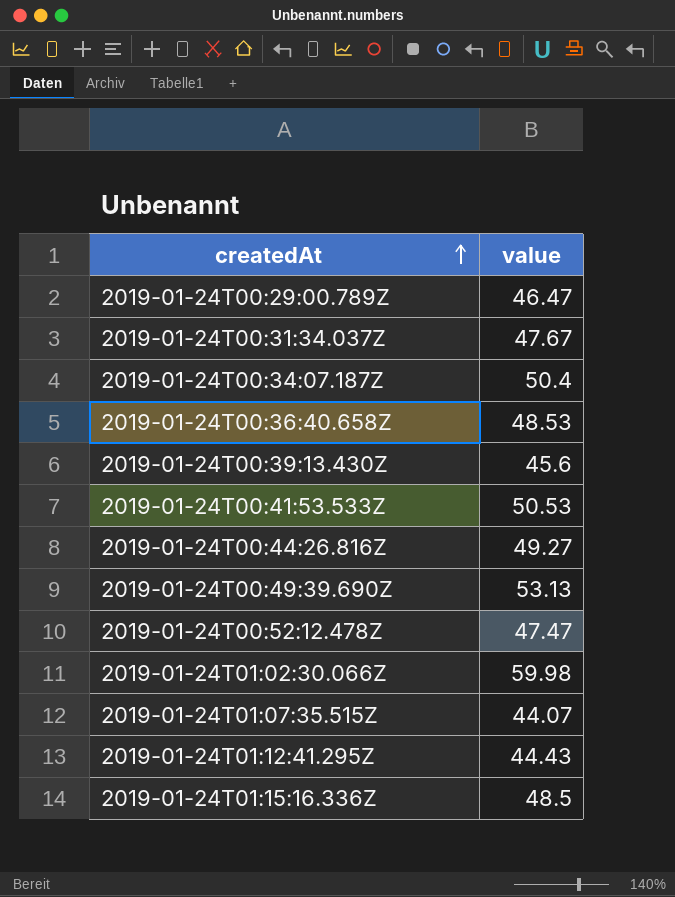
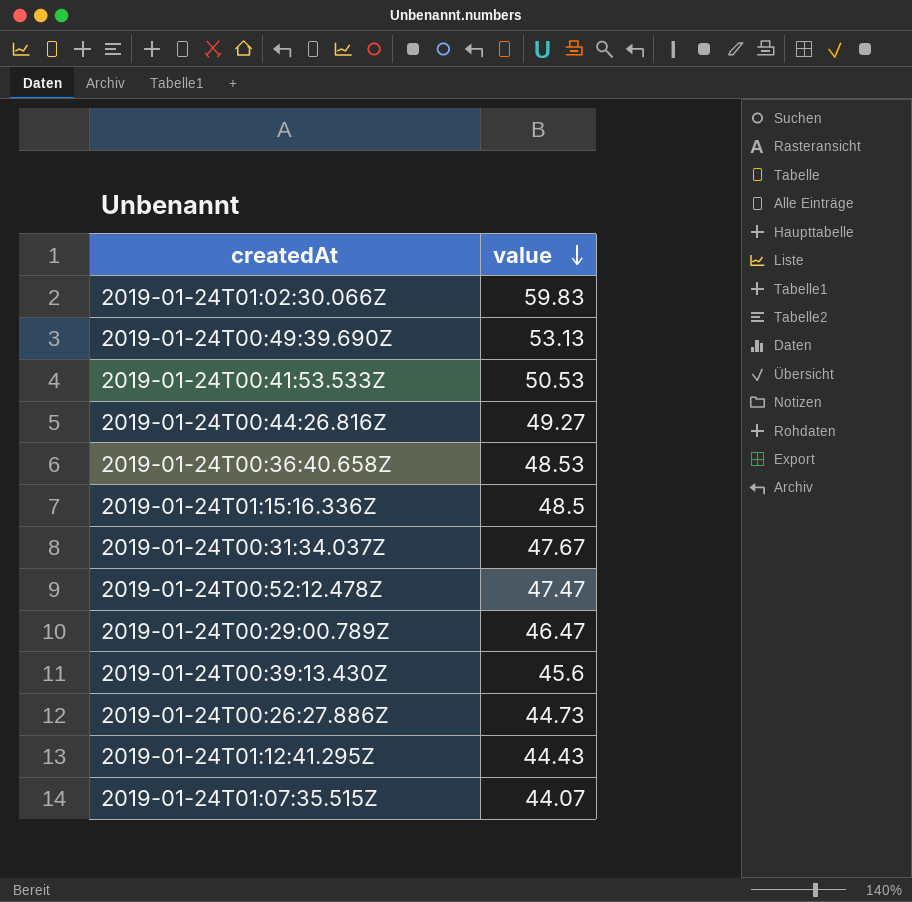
row order: createdAt ascending -> value descending
row 2019-01-24T00:34:07.187Z: 50.4 -> none
2019-01-24T01:02:30.066Z | value: 59.98 -> 59.83
row 2019-01-24T00:26:27.886Z: none -> 44.73

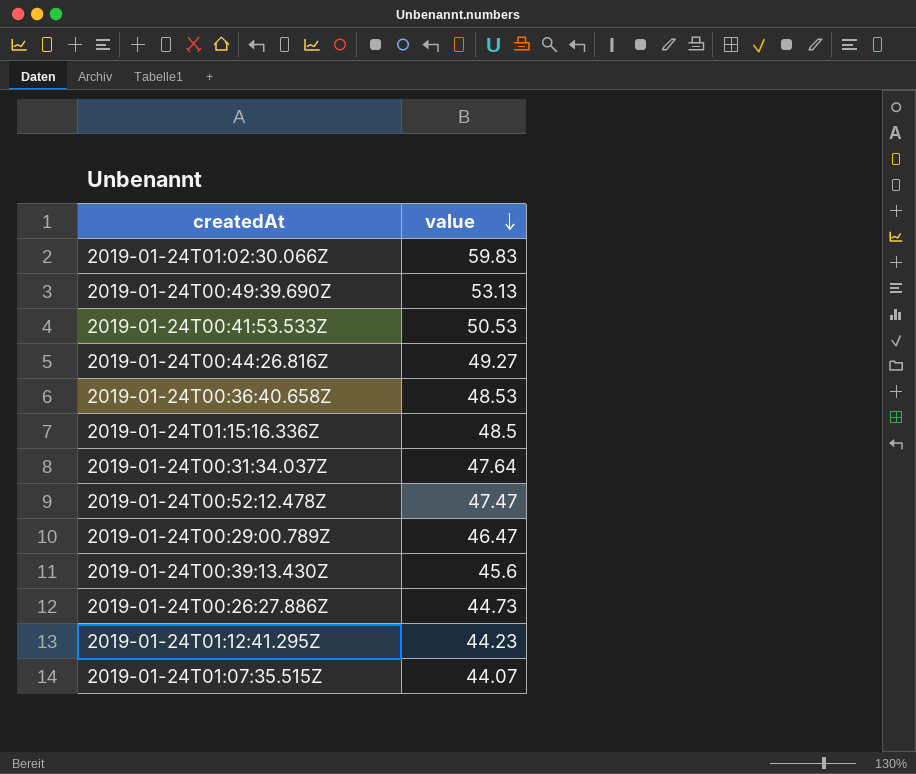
2019-01-24T00:31:34.037Z | value: 47.67 -> 47.64
2019-01-24T01:12:41.295Z | value: 44.43 -> 44.23

